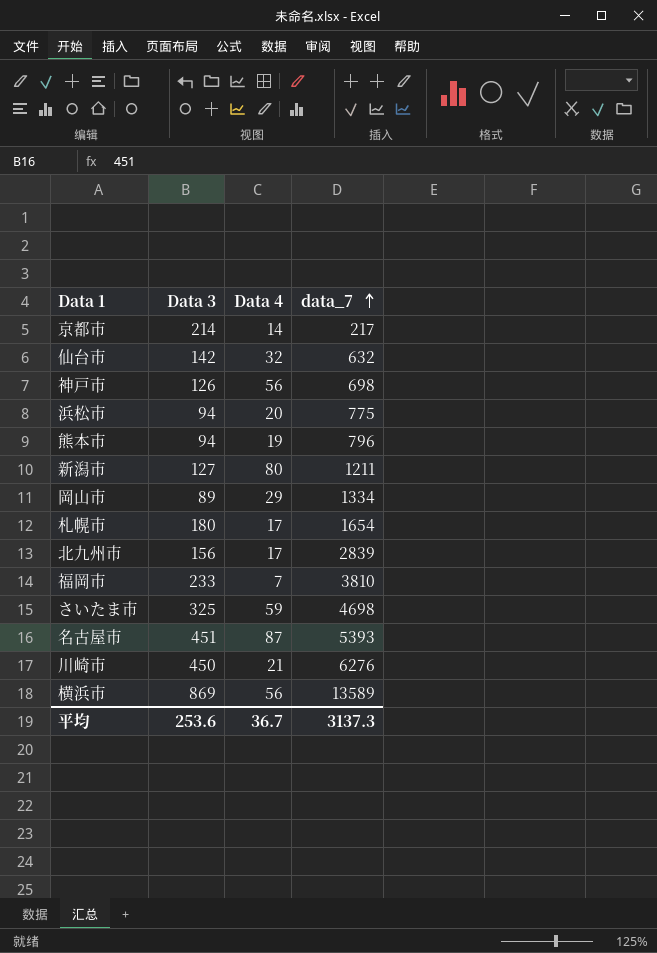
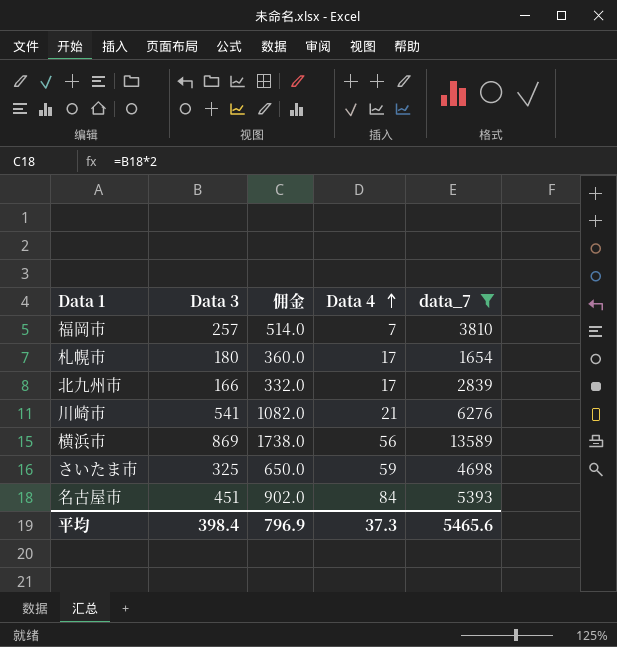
filter: none -> data_7 >= 1654
row order: data_7 ascending -> Data 4 ascending
column 佣金 | formula: none -> [Data 3] * 2
福岡市 | Data 3: 233 -> 257
北九州市 | Data 3: 156 -> 166
川崎市 | Data 3: 450 -> 541
名古屋市 | Data 4: 87 -> 84
平均 | Data 3: 253.6 -> 398.4
平均 | Data 4: 36.7 -> 37.3
平均 | data_7: 3137.3 -> 5465.6

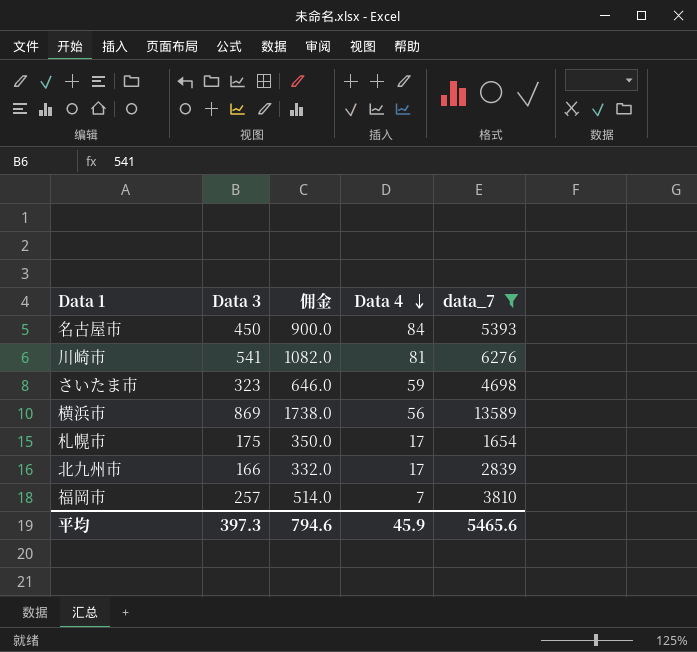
row order: Data 4 ascending -> Data 4 descending
名古屋市 | Data 3: 451 -> 450
名古屋市 | 佣金: 902.0 -> 900.0
川崎市 | Data 4: 21 -> 81
さいたま市 | Data 3: 325 -> 323
さいたま市 | 佣金: 650.0 -> 646.0
札幌市 | Data 3: 180 -> 175
札幌市 | 佣金: 360.0 -> 350.0
平均 | Data 3: 398.4 -> 397.3
平均 | 佣金: 796.9 -> 794.6
平均 | Data 4: 37.3 -> 45.9

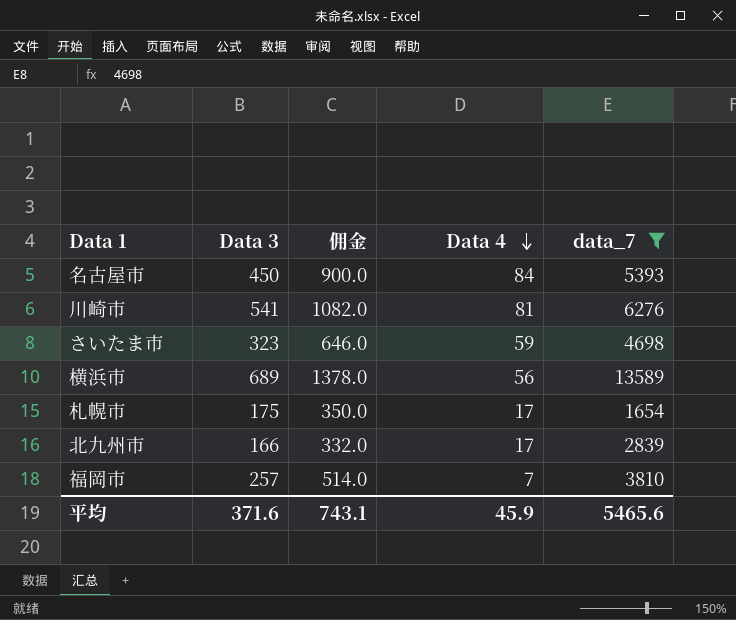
横浜市 | Data 3: 869 -> 689
横浜市 | 佣金: 1738.0 -> 1378.0
平均 | Data 3: 397.3 -> 371.6
平均 | 佣金: 794.6 -> 743.1

